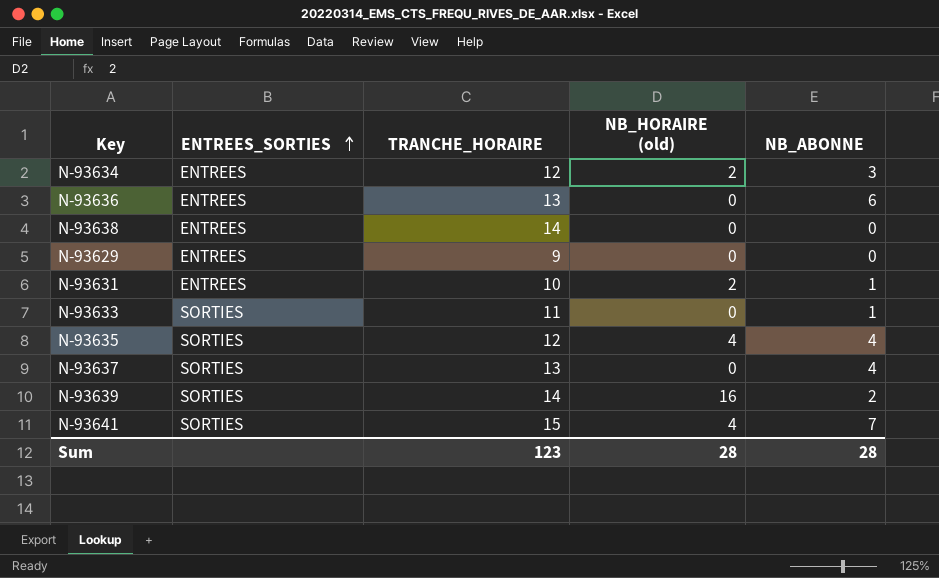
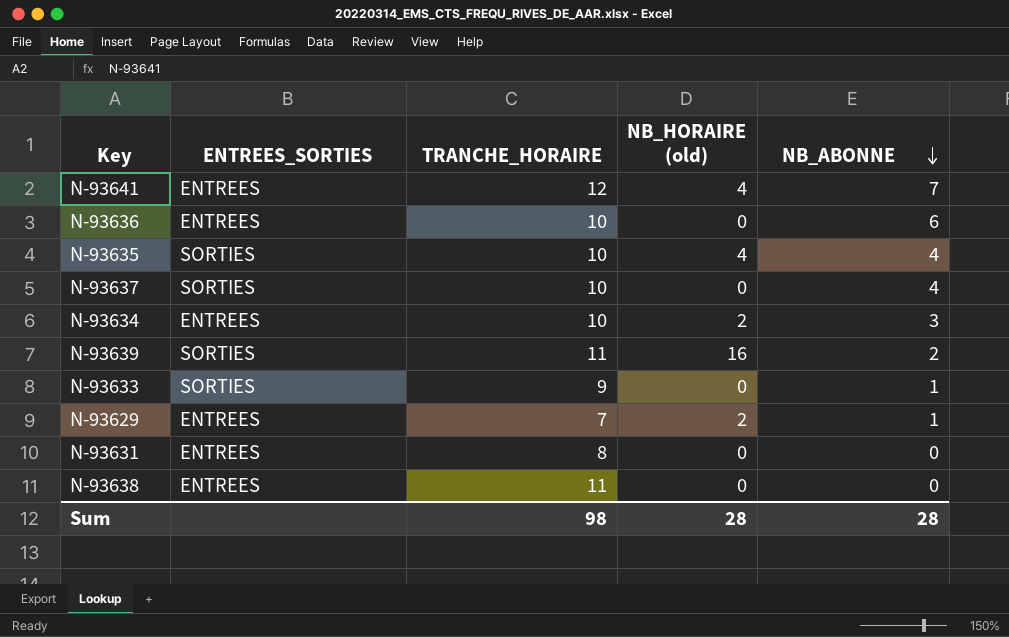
row order: ENTREES_SORTIES ascending -> NB_ABONNE descending
N-93641 | ENTREES_SORTIES: SORTIES -> ENTREES
N-93641 | TRANCHE_HORAIRE: 15 -> 12
N-93636 | TRANCHE_HORAIRE: 13 -> 10
N-93635 | TRANCHE_HORAIRE: 12 -> 10
N-93637 | TRANCHE_HORAIRE: 13 -> 10
N-93634 | TRANCHE_HORAIRE: 12 -> 10
N-93639 | TRANCHE_HORAIRE: 14 -> 11
N-93633 | TRANCHE_HORAIRE: 11 -> 9
N-93629 | TRANCHE_HORAIRE: 9 -> 7
N-93629 | NB_HORAIRE (old): 0 -> 2
N-93629 | NB_ABONNE: 0 -> 1
N-93631 | TRANCHE_HORAIRE: 10 -> 8
N-93631 | NB_HORAIRE (old): 2 -> 0
N-93631 | NB_ABONNE: 1 -> 0
N-93638 | TRANCHE_HORAIRE: 14 -> 11
Sum | TRANCHE_HORAIRE: 123 -> 98

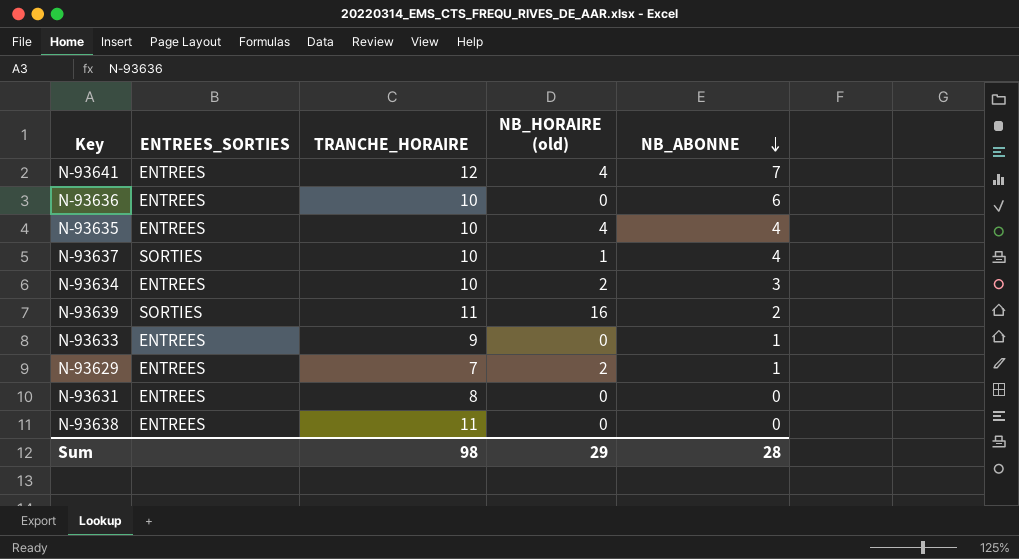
N-93635 | ENTREES_SORTIES: SORTIES -> ENTREES
N-93637 | NB_HORAIRE (old): 0 -> 1
N-93633 | ENTREES_SORTIES: SORTIES -> ENTREES
Sum | NB_HORAIRE (old): 28 -> 29

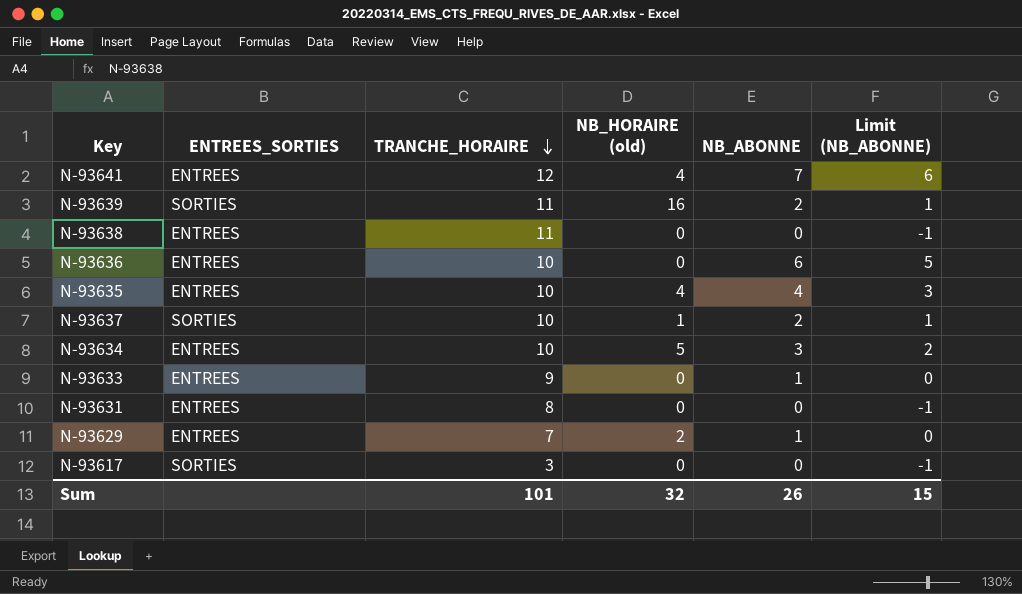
row order: NB_ABONNE descending -> TRANCHE_HORAIRE descending
column Limit (NB_ABONNE) | formula: none -> [NB_ABONNE] - 1
N-93637 | NB_ABONNE: 4 -> 2
N-93634 | NB_HORAIRE (old): 2 -> 5
row N-93617: none -> SORTIES | 3 | 0 | 0 | -1
Sum | TRANCHE_HORAIRE: 98 -> 101
Sum | NB_HORAIRE (old): 29 -> 32
Sum | NB_ABONNE: 28 -> 26

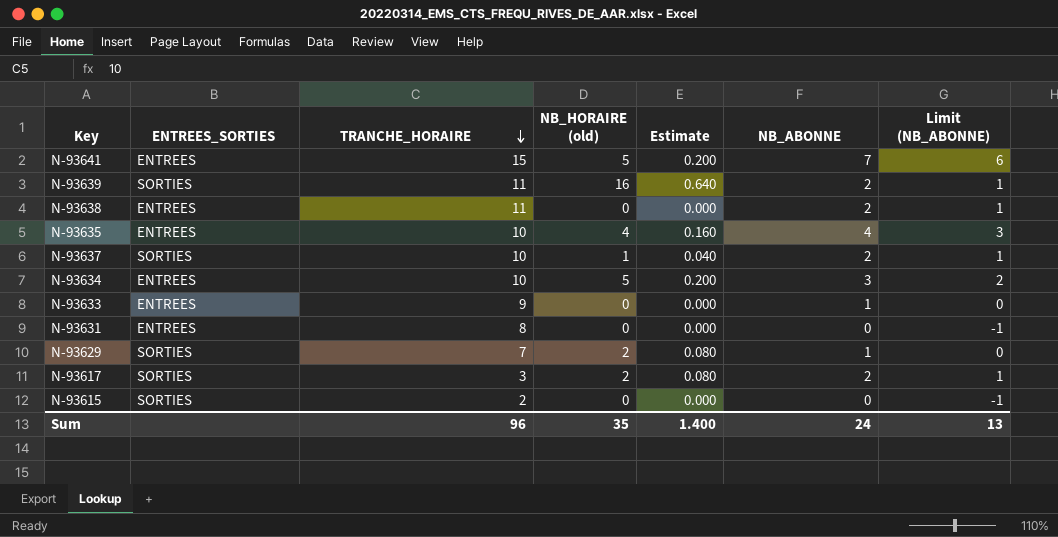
column Estimate | formula: none -> [NB_HORAIRE (old)] * 0.04
row N-93636: ENTREES | 10 | 0 | 6 | 5 -> none
N-93641 | TRANCHE_HORAIRE: 12 -> 15
N-93641 | NB_HORAIRE (old): 4 -> 5
N-93638 | NB_ABONNE: 0 -> 2
N-93638 | Limit (NB_ABONNE): -1 -> 1
N-93629 | ENTREES_SORTIES: ENTREES -> SORTIES
N-93617 | NB_HORAIRE (old): 0 -> 2
N-93617 | NB_ABONNE: 0 -> 2
N-93617 | Limit (NB_ABONNE): -1 -> 1
row N-93615: none -> SORTIES | 2 | 0 | 0.000 | 0 | -1
Sum | TRANCHE_HORAIRE: 101 -> 96
Sum | NB_HORAIRE (old): 32 -> 35
Sum | NB_ABONNE: 26 -> 24
Sum | Limit (NB_ABONNE): 15 -> 13

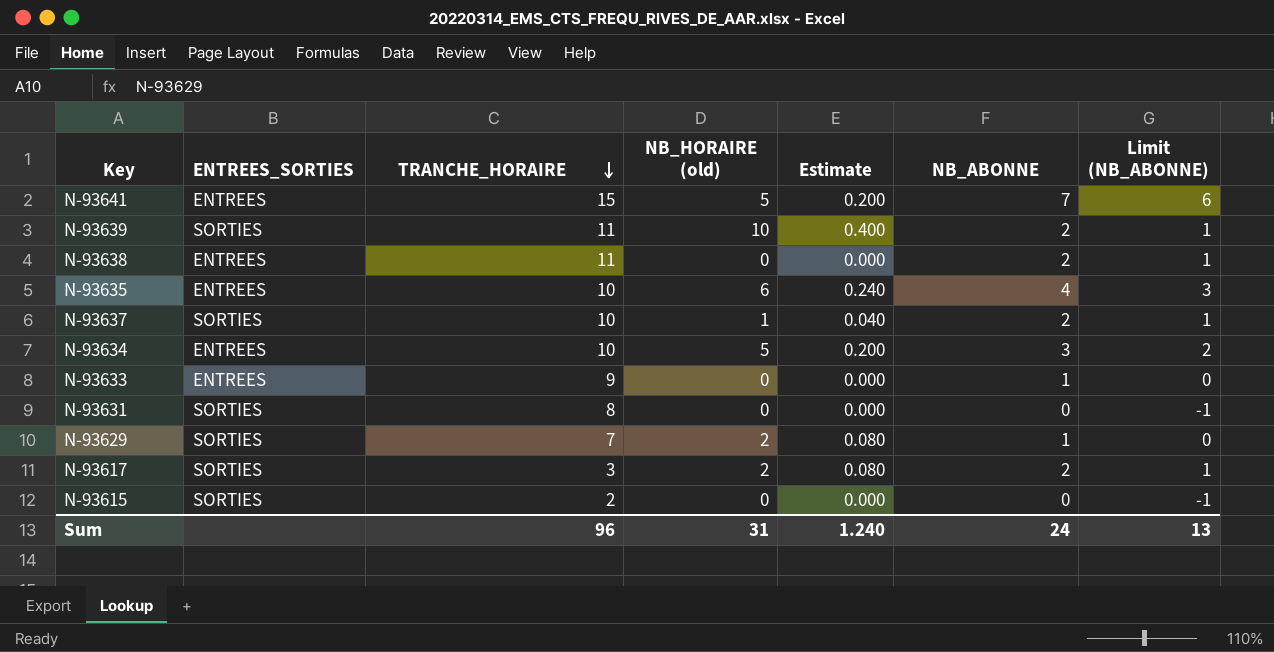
N-93639 | NB_HORAIRE (old): 16 -> 10
N-93639 | Estimate: 0.640 -> 0.400
N-93635 | NB_HORAIRE (old): 4 -> 6
N-93635 | Estimate: 0.160 -> 0.240
N-93631 | ENTREES_SORTIES: ENTREES -> SORTIES
Sum | NB_HORAIRE (old): 35 -> 31
Sum | Estimate: 1.400 -> 1.240

